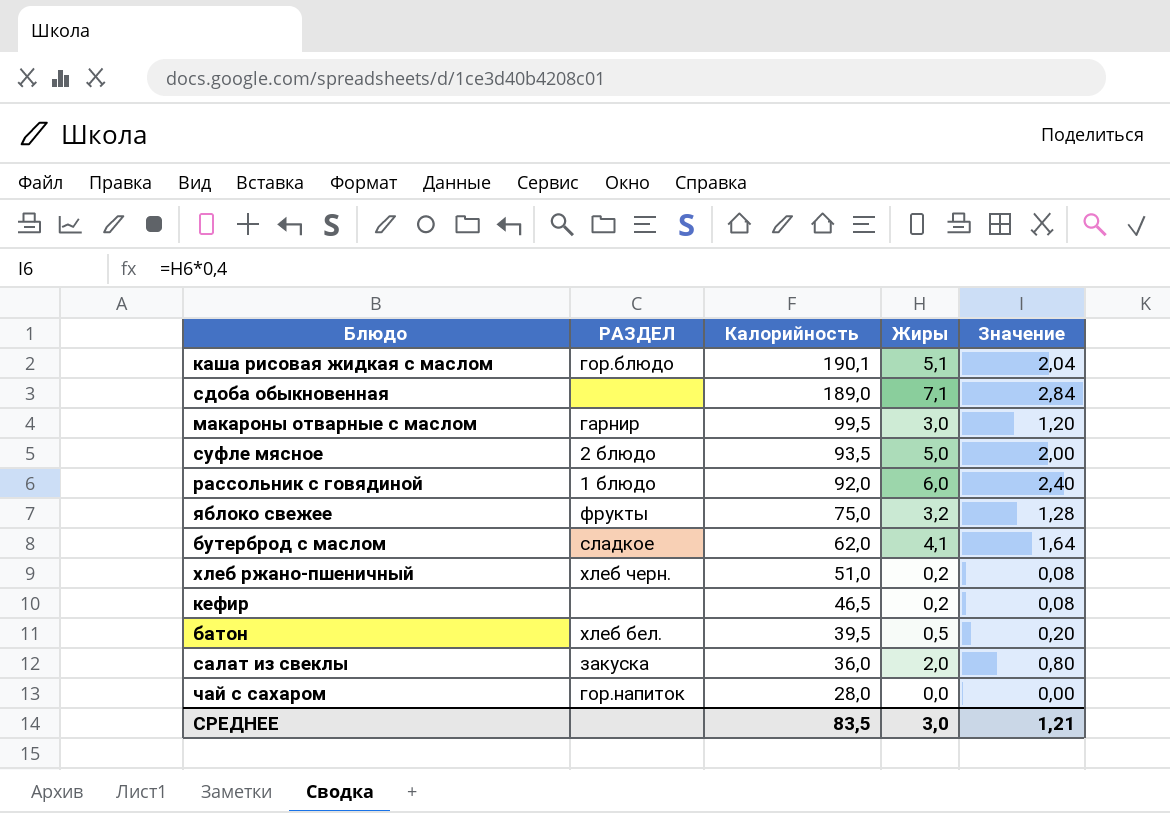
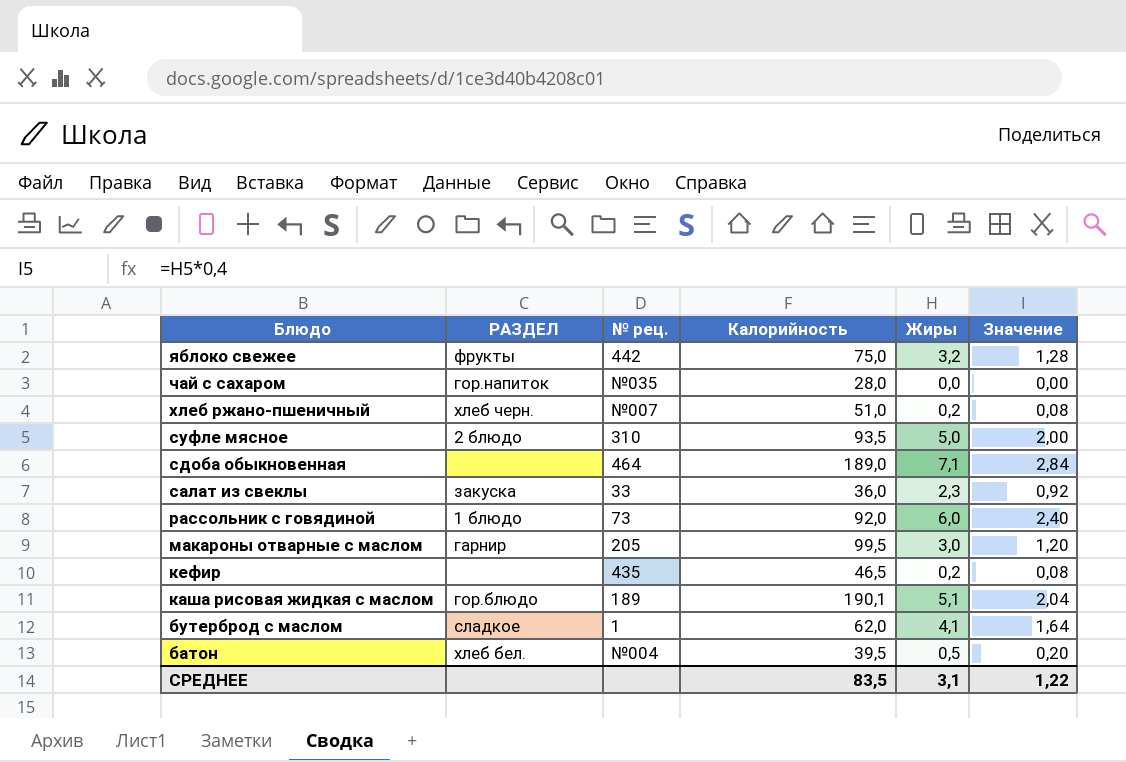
row order: Калорийность descending -> Блюдо descending
column № рец. | position: none -> 3
салат из свеклы | Жиры: 2,0 -> 2,3
салат из свеклы | Значение: 0,80 -> 0,92
СРЕДНЕЕ | Жиры: 3,0 -> 3,1
СРЕДНЕЕ | Значение: 1,21 -> 1,22

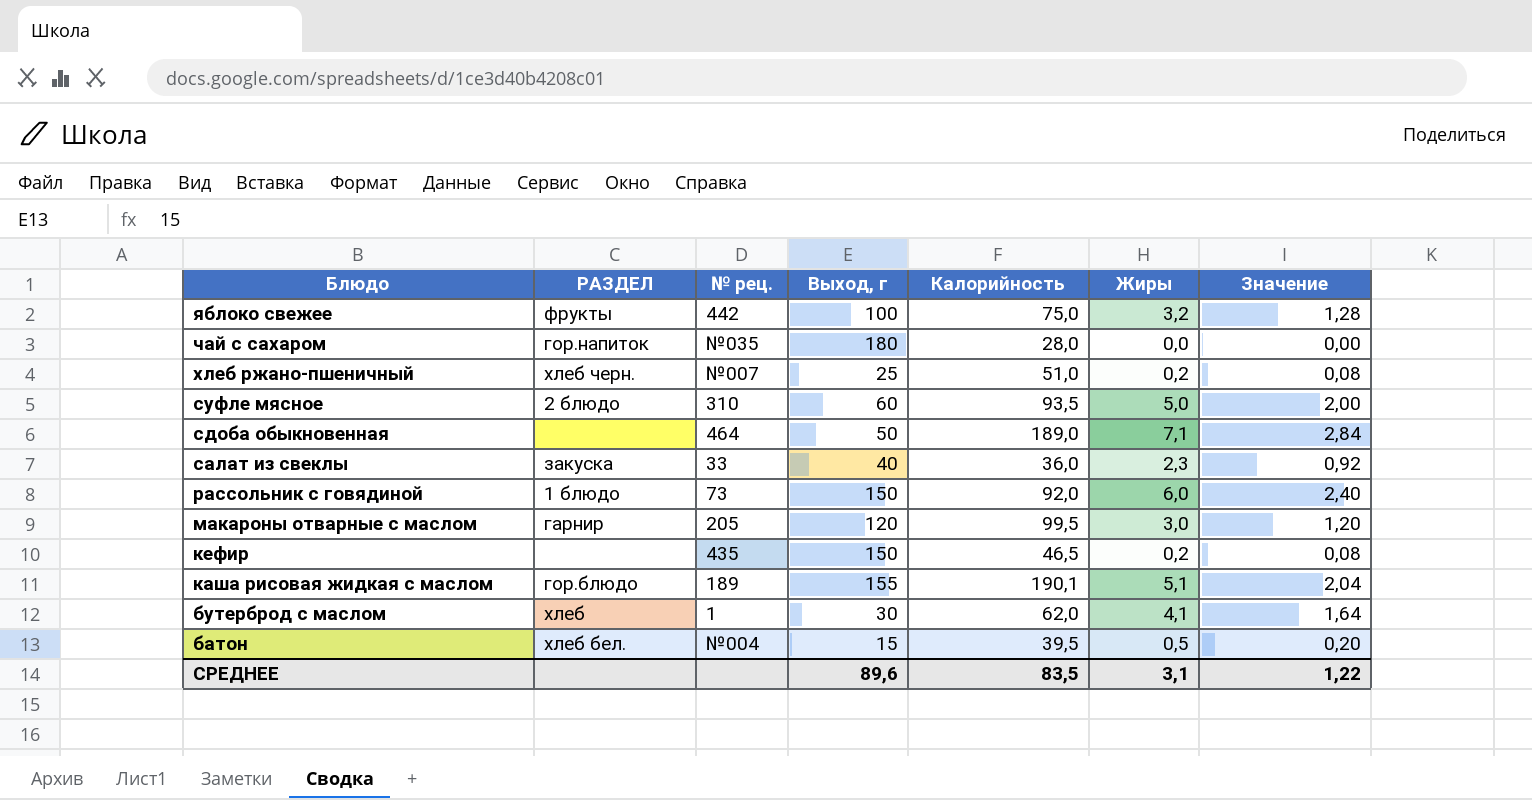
column Выход, г | position: none -> 4
бутерброд с маслом | РАЗДЕЛ: сладкое -> хлеб

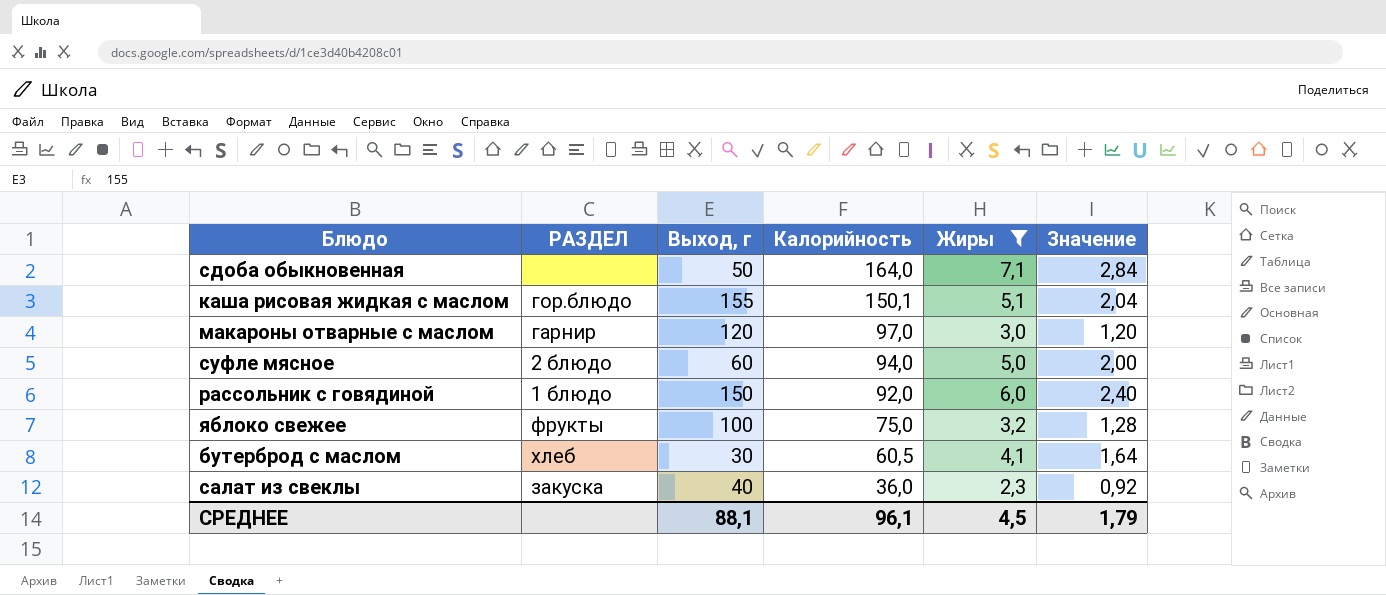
filter: none -> Жиры >= 2,3
row order: Блюдо descending -> Калорийность descending
column № рец. | position: 3 -> none
сдоба обыкновенная | Калорийность: 189,0 -> 164,0
каша рисовая жидкая с маслом | Калорийность: 190,1 -> 150,1
макароны отварные с маслом | Калорийность: 99,5 -> 97,0
суфле мясное | Калорийность: 93,5 -> 94,0
бутерброд с маслом | Калорийность: 62,0 -> 60,5
СРЕДНЕЕ | Выход, г: 89,6 -> 88,1
СРЕДНЕЕ | Калорийность: 83,5 -> 96,1
СРЕДНЕЕ | Жиры: 3,1 -> 4,5
СРЕДНЕЕ | Значение: 1,22 -> 1,79

